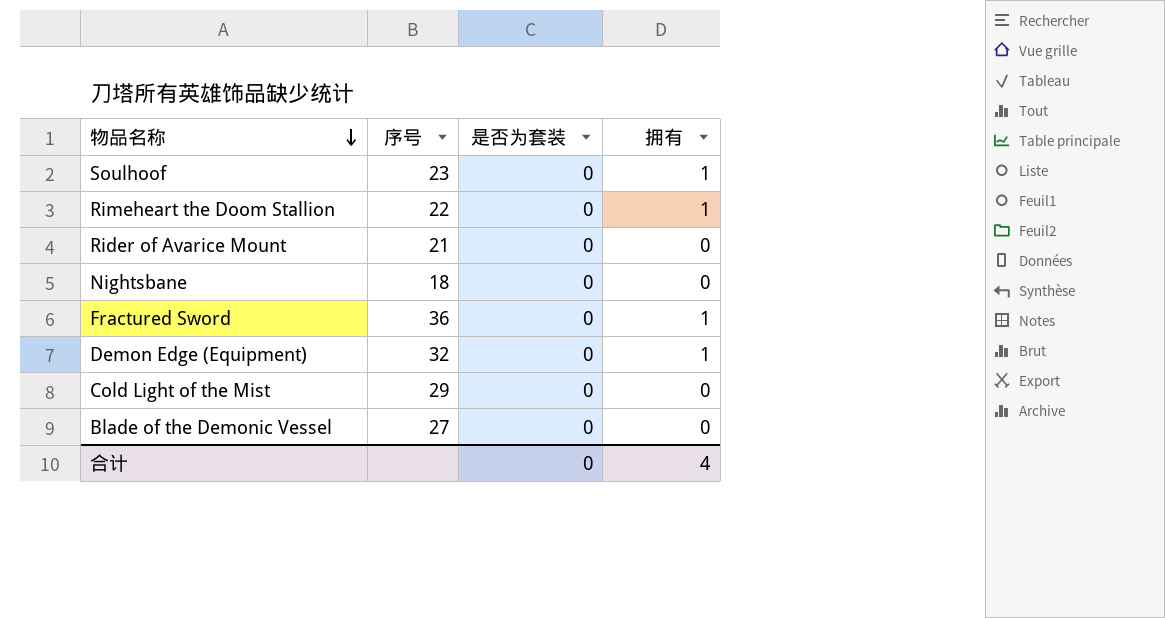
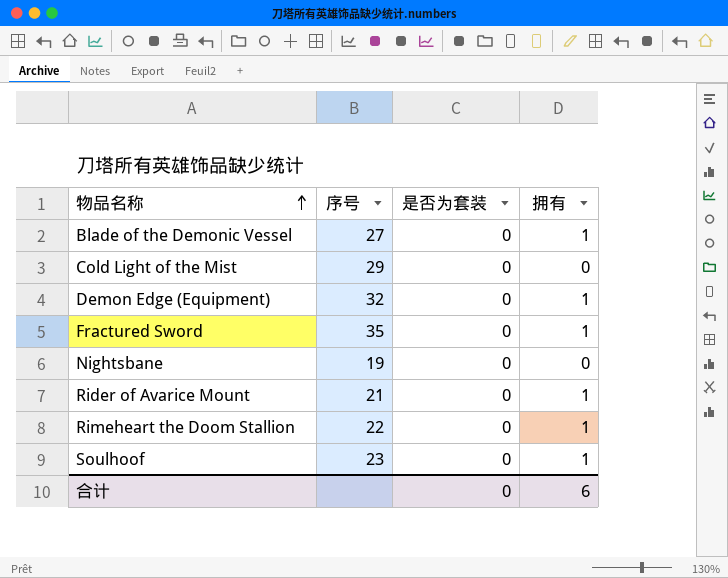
row order: 物品名称 descending -> 物品名称 ascending
Blade of the Demonic Vessel | 拥有: 0 -> 1
Fractured Sword | 序号: 36 -> 35
Nightsbane | 序号: 18 -> 19
Rider of Avarice Mount | 拥有: 0 -> 1
合计 | 拥有: 4 -> 6

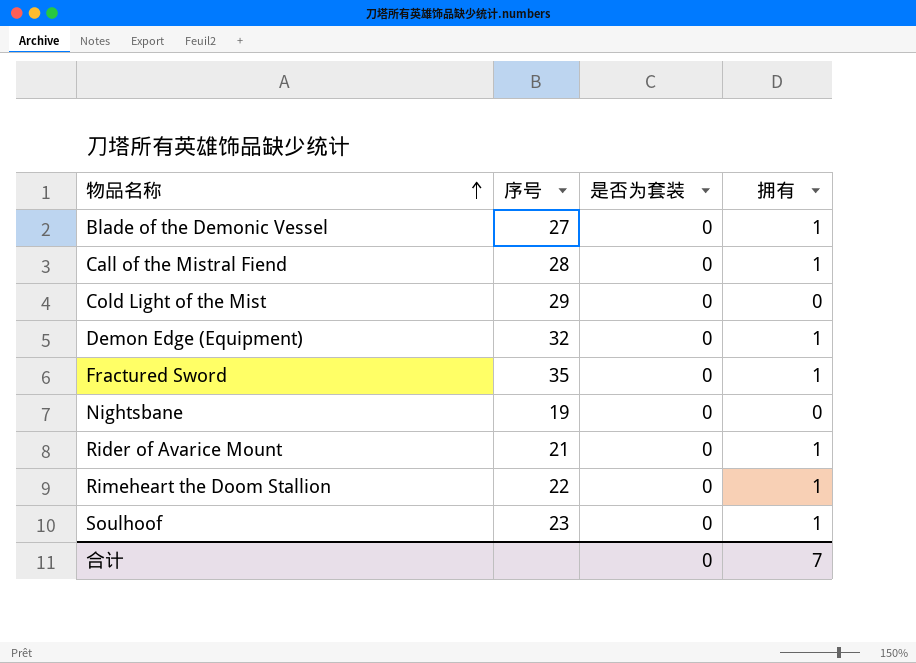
row Call of the Mistral Fiend: none -> 28 | 0 | 1
合计 | 拥有: 6 -> 7

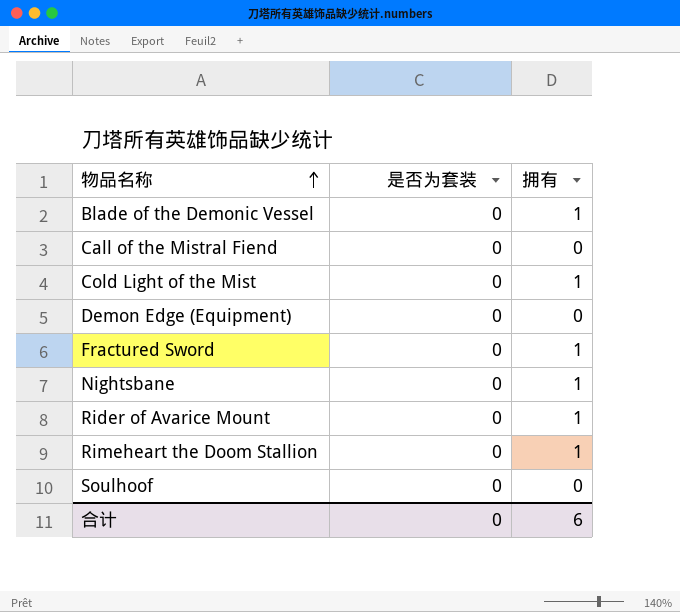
column 序号 | position: 2 -> none
Call of the Mistral Fiend | 拥有: 1 -> 0
Cold Light of the Mist | 拥有: 0 -> 1
Demon Edge (Equipment) | 拥有: 1 -> 0
Nightsbane | 拥有: 0 -> 1
Soulhoof | 拥有: 1 -> 0
合计 | 拥有: 7 -> 6

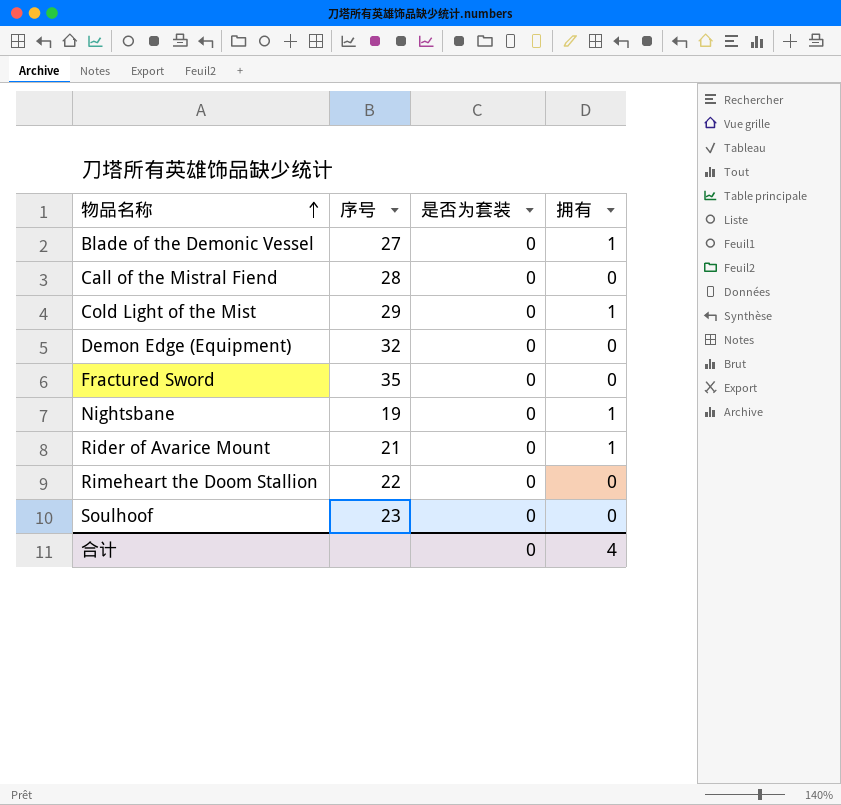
column 序号 | position: none -> 2
Fractured Sword | 拥有: 1 -> 0
Rimeheart the Doom Stallion | 拥有: 1 -> 0
合计 | 拥有: 6 -> 4

